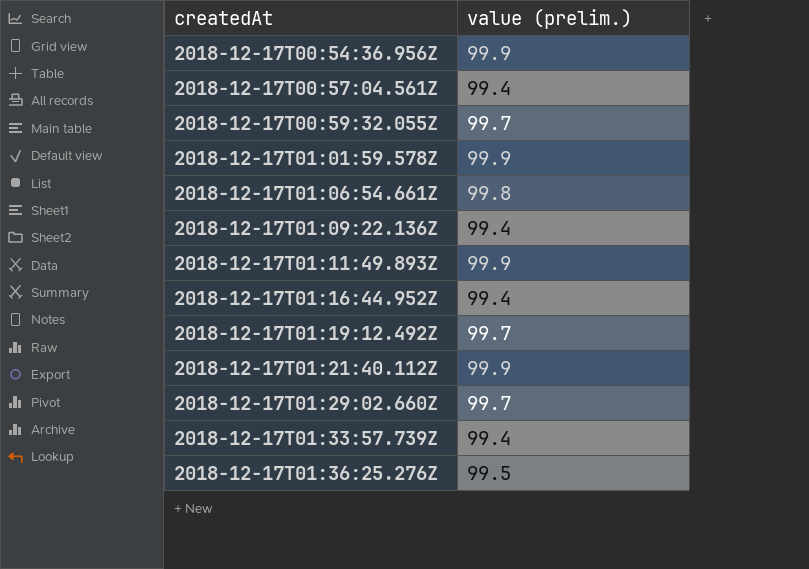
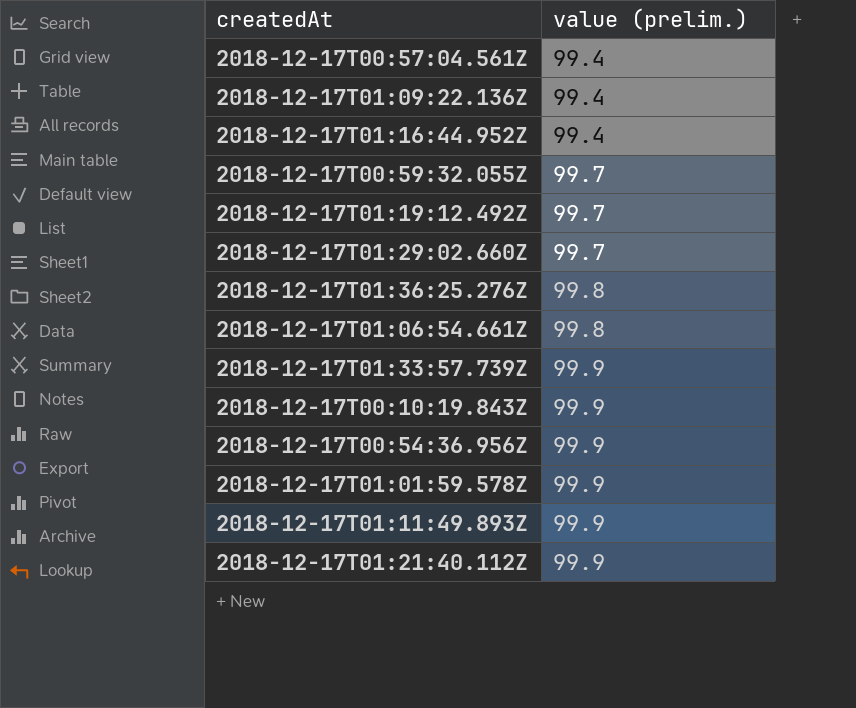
row order: createdAt ascending -> value (prelim.) ascending
2018-12-17T01:36:25.276Z | value (prelim.): 99.5 -> 99.8
2018-12-17T01:33:57.739Z | value (prelim.): 99.4 -> 99.9
row 2018-12-17T00:10:19.843Z: none -> 99.9

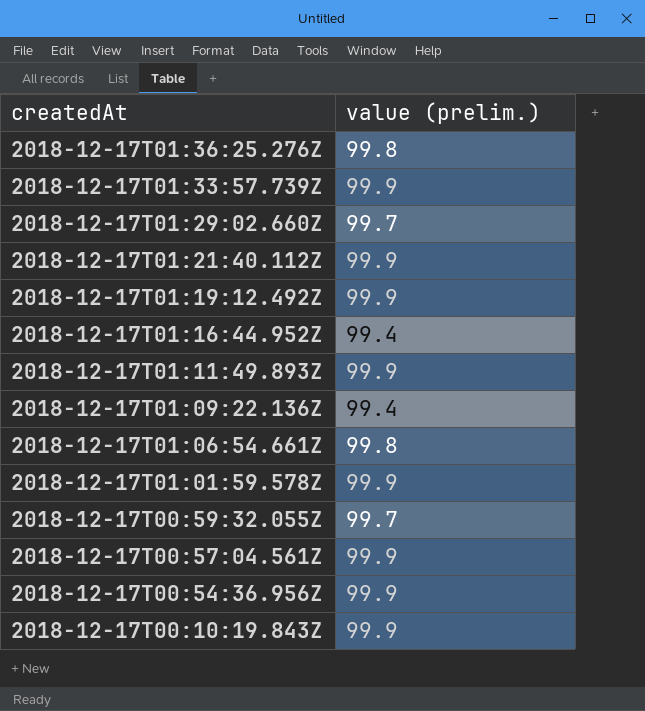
row order: value (prelim.) ascending -> createdAt descending
2018-12-17T01:19:12.492Z | value (prelim.): 99.7 -> 99.9
2018-12-17T00:57:04.561Z | value (prelim.): 99.4 -> 99.9

